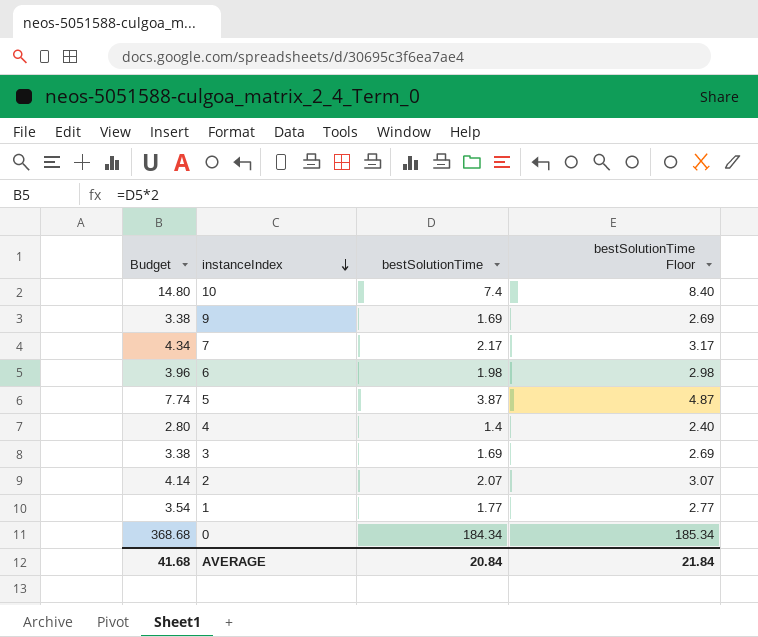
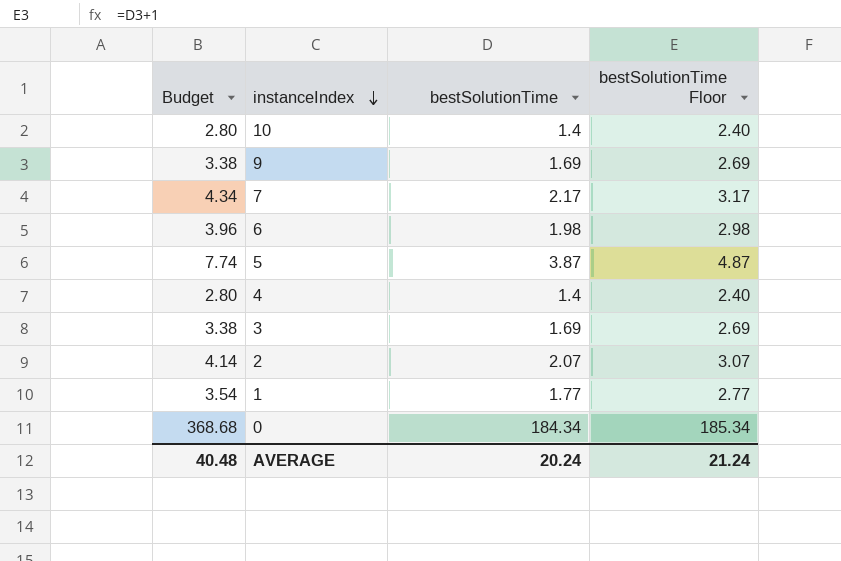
10 | Budget: 14.80 -> 2.80
10 | bestSolutionTime: 7.4 -> 1.4
10 | bestSolutionTime Floor: 8.40 -> 2.40
AVERAGE | Budget: 41.68 -> 40.48
AVERAGE | bestSolutionTime: 20.84 -> 20.24
AVERAGE | bestSolutionTime Floor: 21.84 -> 21.24

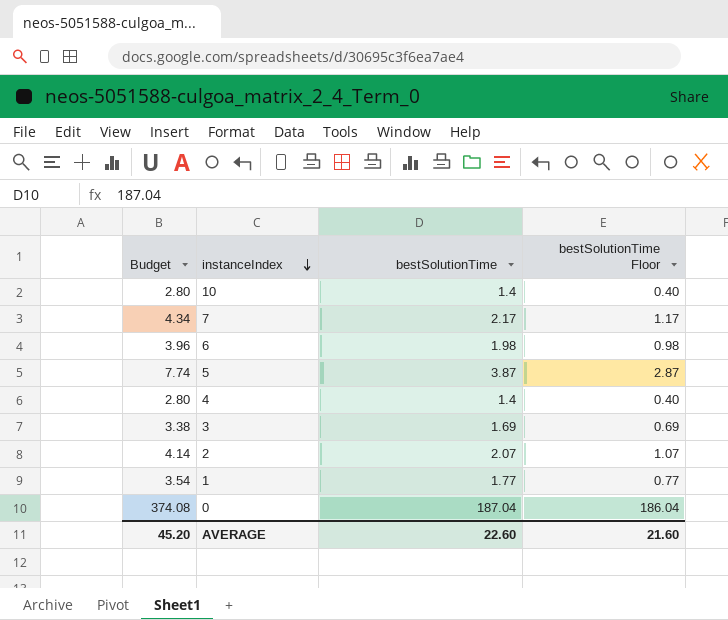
column bestSolutionTime Floor | formula: [bestSolutionTime] + 1 -> [bestSolutionTime] - 1
row 9: 3.38 | 1.69 | 2.69 -> none
0 | Budget: 368.68 -> 374.08
0 | bestSolutionTime: 184.34 -> 187.04
AVERAGE | Budget: 40.48 -> 45.20
AVERAGE | bestSolutionTime: 20.24 -> 22.60
AVERAGE | bestSolutionTime Floor: 21.24 -> 21.60

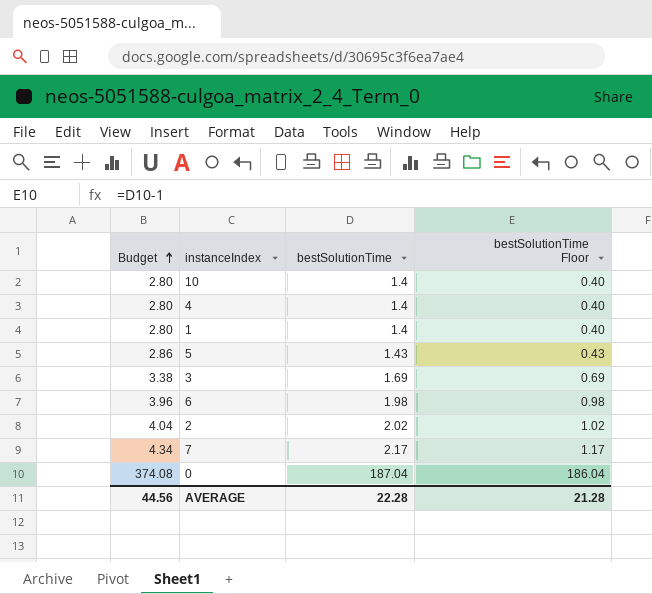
row order: instanceIndex descending -> Budget ascending
1 | Budget: 3.54 -> 2.80
1 | bestSolutionTime: 1.77 -> 1.4
1 | bestSolutionTime Floor: 0.77 -> 0.40
5 | Budget: 7.74 -> 2.86
5 | bestSolutionTime: 3.87 -> 1.43
5 | bestSolutionTime Floor: 2.87 -> 0.43
2 | Budget: 4.14 -> 4.04
2 | bestSolutionTime: 2.07 -> 2.02
2 | bestSolutionTime Floor: 1.07 -> 1.02
AVERAGE | Budget: 45.20 -> 44.56
AVERAGE | bestSolutionTime: 22.60 -> 22.28
AVERAGE | bestSolutionTime Floor: 21.60 -> 21.28

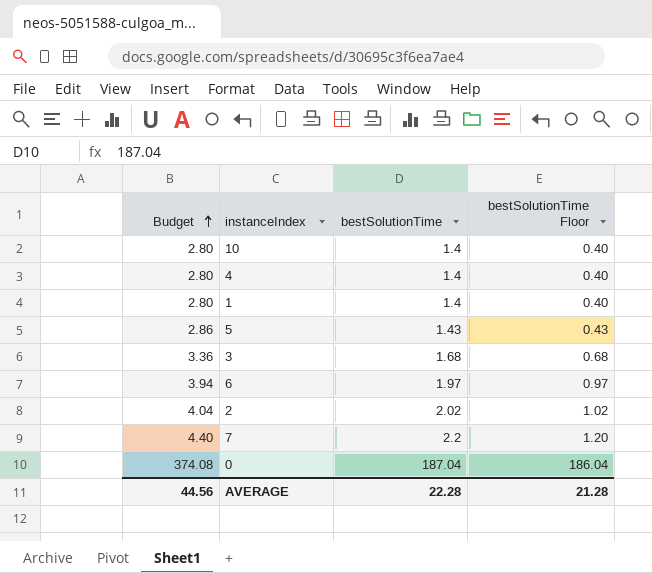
3 | Budget: 3.38 -> 3.36
3 | bestSolutionTime: 1.69 -> 1.68
3 | bestSolutionTime Floor: 0.69 -> 0.68
6 | Budget: 3.96 -> 3.94
6 | bestSolutionTime: 1.98 -> 1.97
6 | bestSolutionTime Floor: 0.98 -> 0.97
7 | Budget: 4.34 -> 4.40
7 | bestSolutionTime: 2.17 -> 2.2
7 | bestSolutionTime Floor: 1.17 -> 1.20

